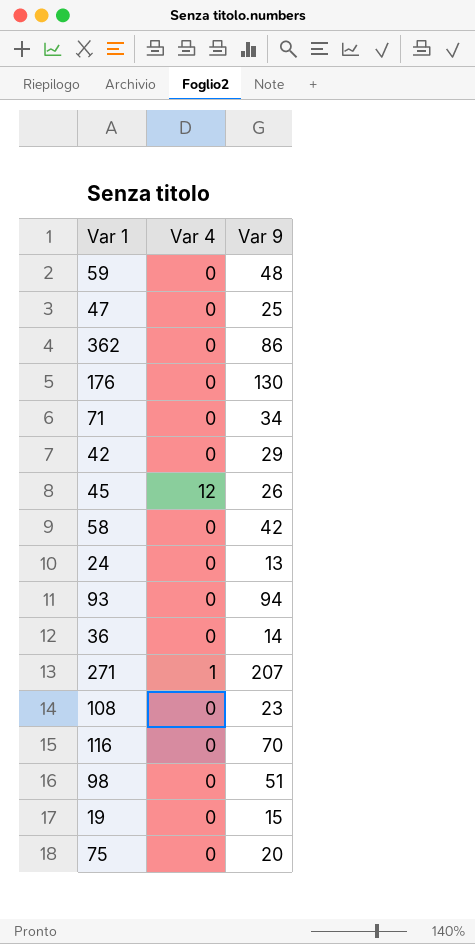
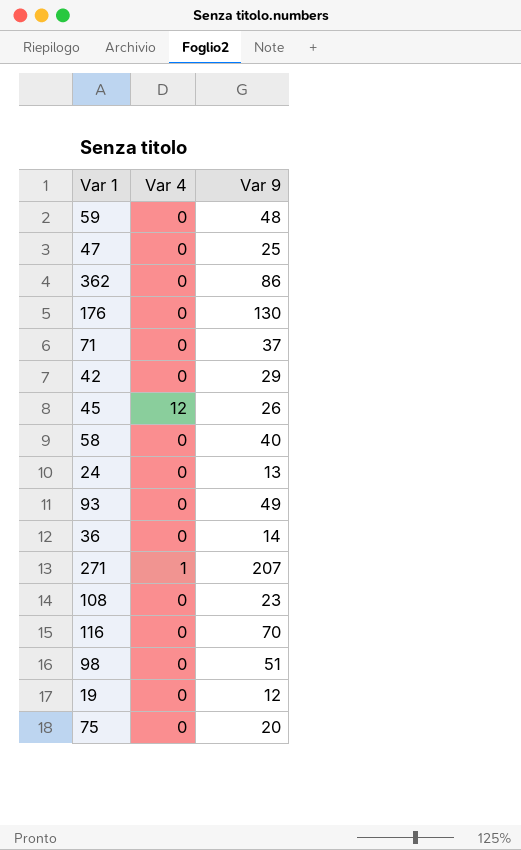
71 | Var 9: 34 -> 37
58 | Var 9: 42 -> 40
93 | Var 9: 94 -> 49
19 | Var 9: 15 -> 12

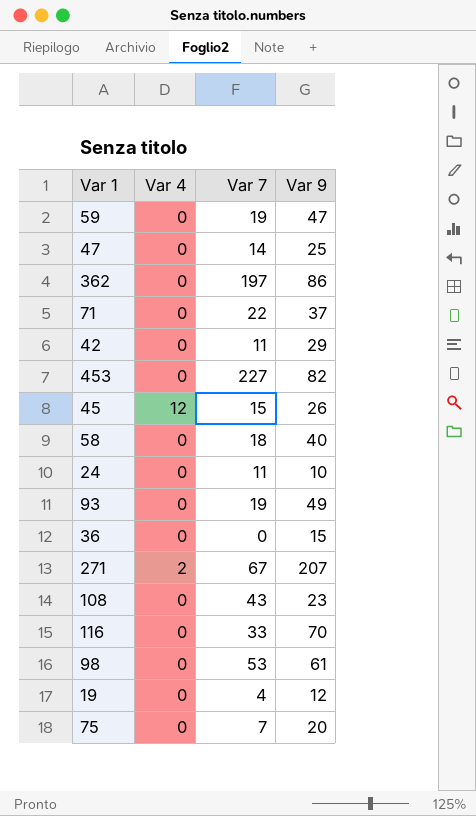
column Var 7 | position: none -> 3
row 176: 0 | 130 -> none
59 | Var 9: 48 -> 47
row 453: none -> 0 | 227 | 82
24 | Var 9: 13 -> 10
36 | Var 9: 14 -> 15
271 | Var 4: 1 -> 2
98 | Var 9: 51 -> 61

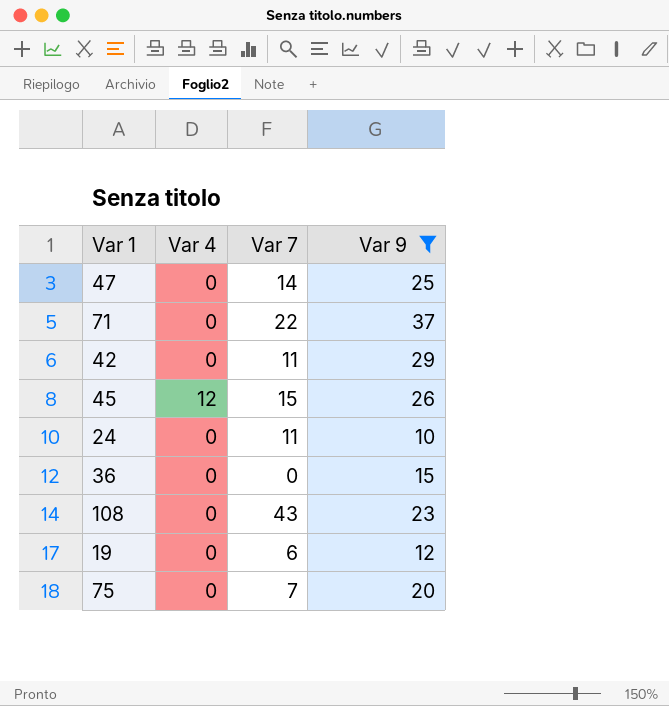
filter: none -> Var 9 <= 37
19 | Var 7: 4 -> 6

